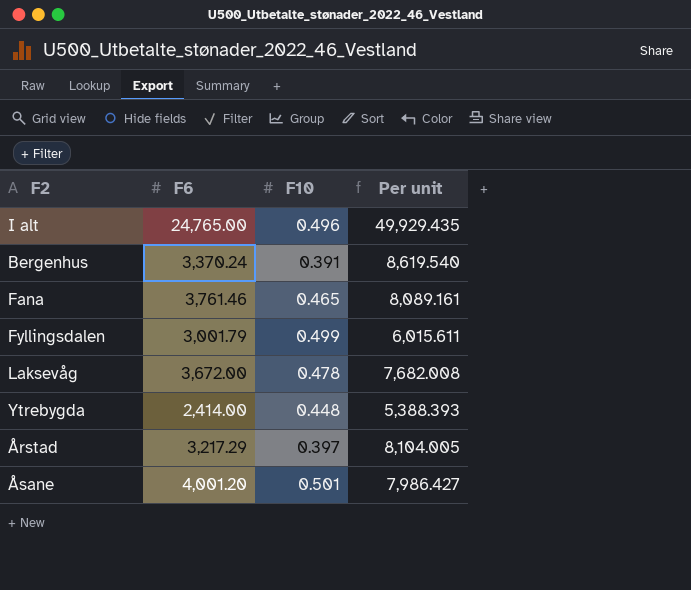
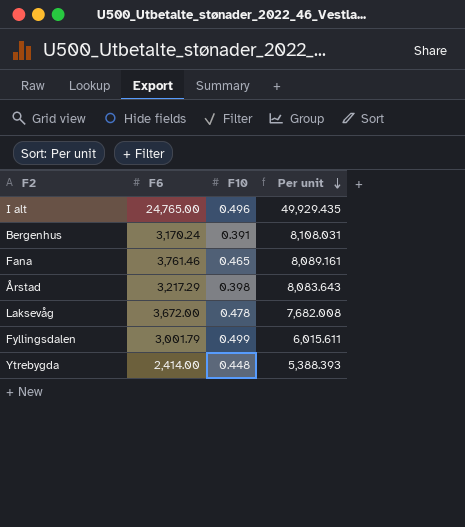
row order: none -> Per unit descending
row Åsane: 4,001.20 | 0.501 | 7,986.427 -> none
Bergenhus | F6: 3,370.24 -> 3,170.24
Bergenhus | Per unit: 8,619.540 -> 8,108.031
Årstad | F10: 0.397 -> 0.398
Årstad | Per unit: 8,104.005 -> 8,083.643

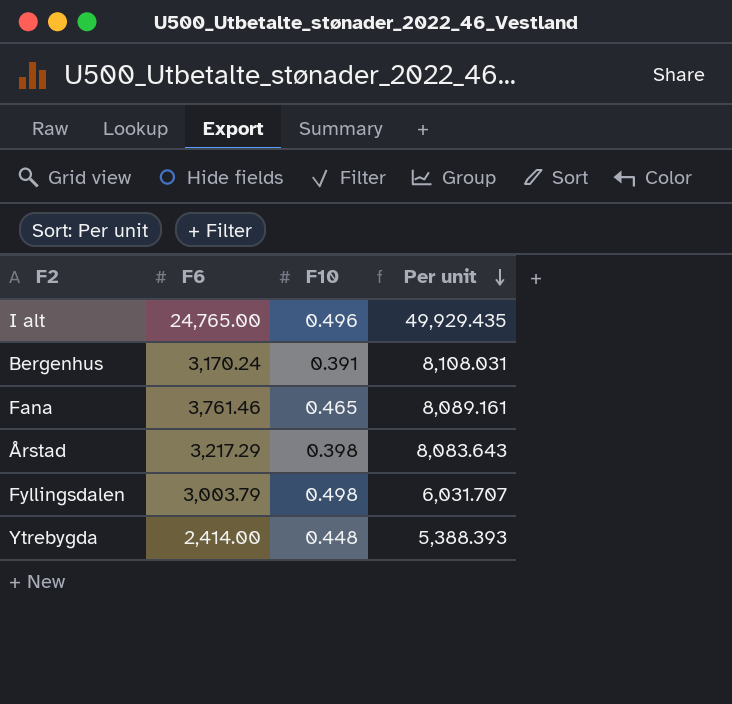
row Laksevåg: 3,672.00 | 0.478 | 7,682.008 -> none
Fyllingsdalen | F6: 3,001.79 -> 3,003.79
Fyllingsdalen | F10: 0.499 -> 0.498
Fyllingsdalen | Per unit: 6,015.611 -> 6,031.707

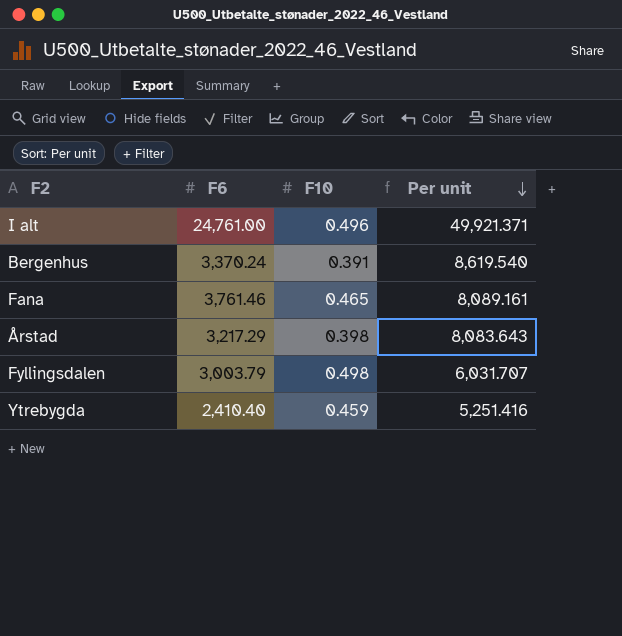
I alt | F6: 24,765.00 -> 24,761.00
I alt | Per unit: 49,929.435 -> 49,921.371
Bergenhus | F6: 3,170.24 -> 3,370.24
Bergenhus | Per unit: 8,108.031 -> 8,619.540
Ytrebygda | F6: 2,414.00 -> 2,410.40
Ytrebygda | F10: 0.448 -> 0.459
Ytrebygda | Per unit: 5,388.393 -> 5,251.416

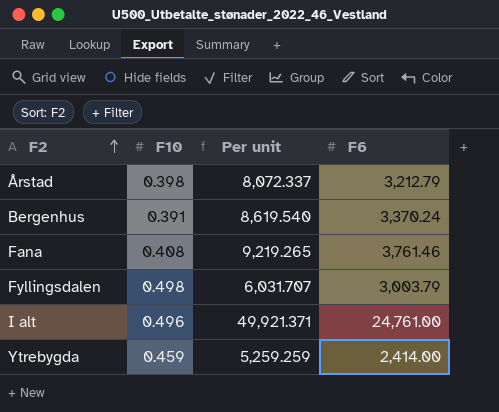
row order: Per unit descending -> F2 ascending
column F6 | position: 2 -> 4
Årstad | Per unit: 8,083.643 -> 8,072.337
Årstad | F6: 3,217.29 -> 3,212.79
Fana | F10: 0.465 -> 0.408
Fana | Per unit: 8,089.161 -> 9,219.265
Ytrebygda | Per unit: 5,251.416 -> 5,259.259
Ytrebygda | F6: 2,410.40 -> 2,414.00

